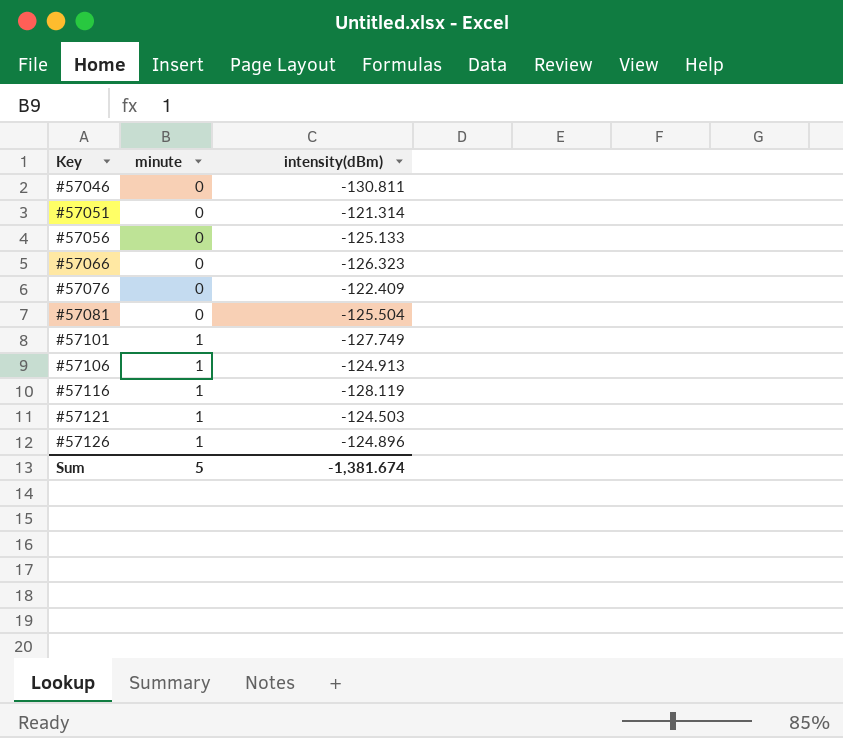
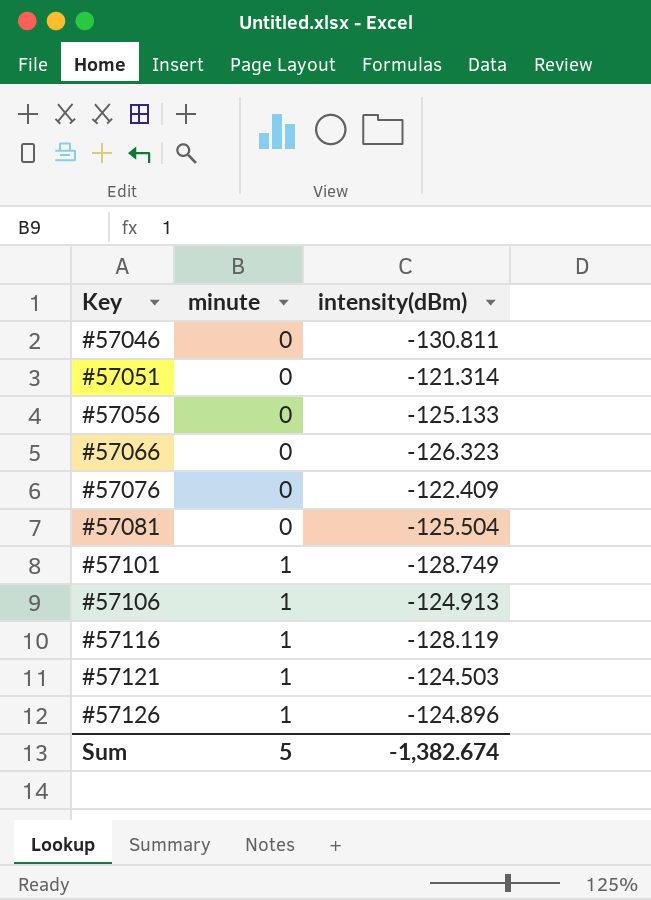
#57101 | intensity(dBm): -127.749 -> -128.749
Sum | intensity(dBm): -1,381.674 -> -1,382.674

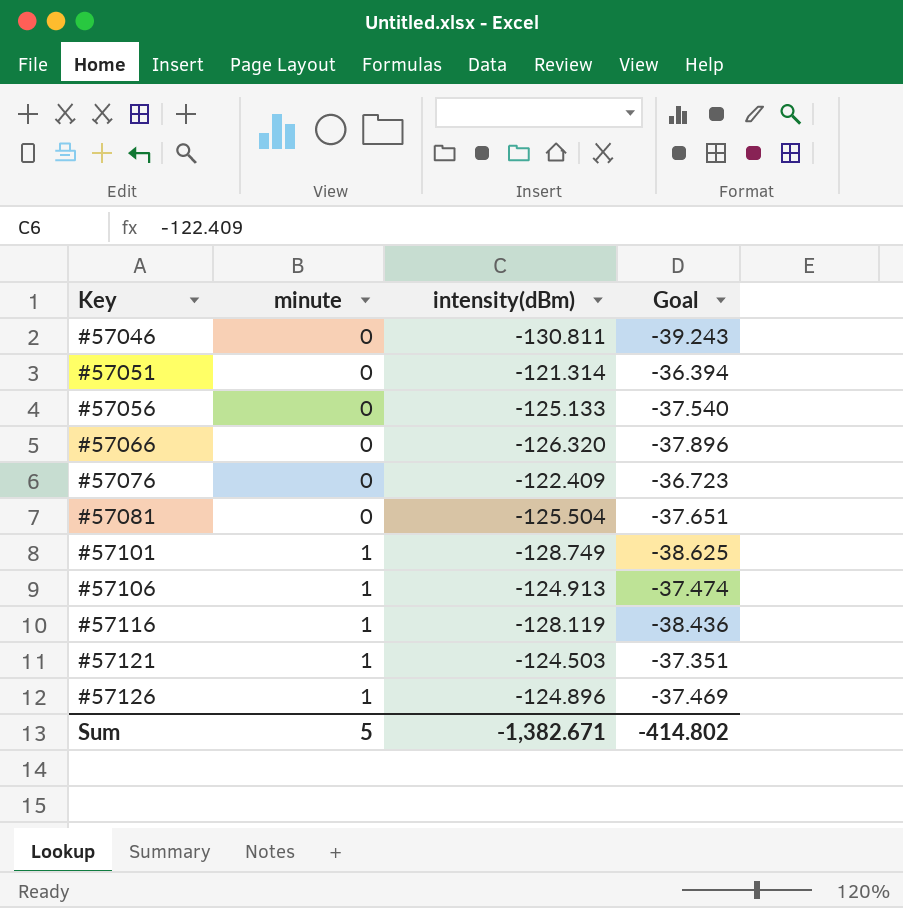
column Goal | formula: none -> [intensity(dBm)] * 0.3
#57066 | intensity(dBm): -126.323 -> -126.320
Sum | intensity(dBm): -1,382.674 -> -1,382.671

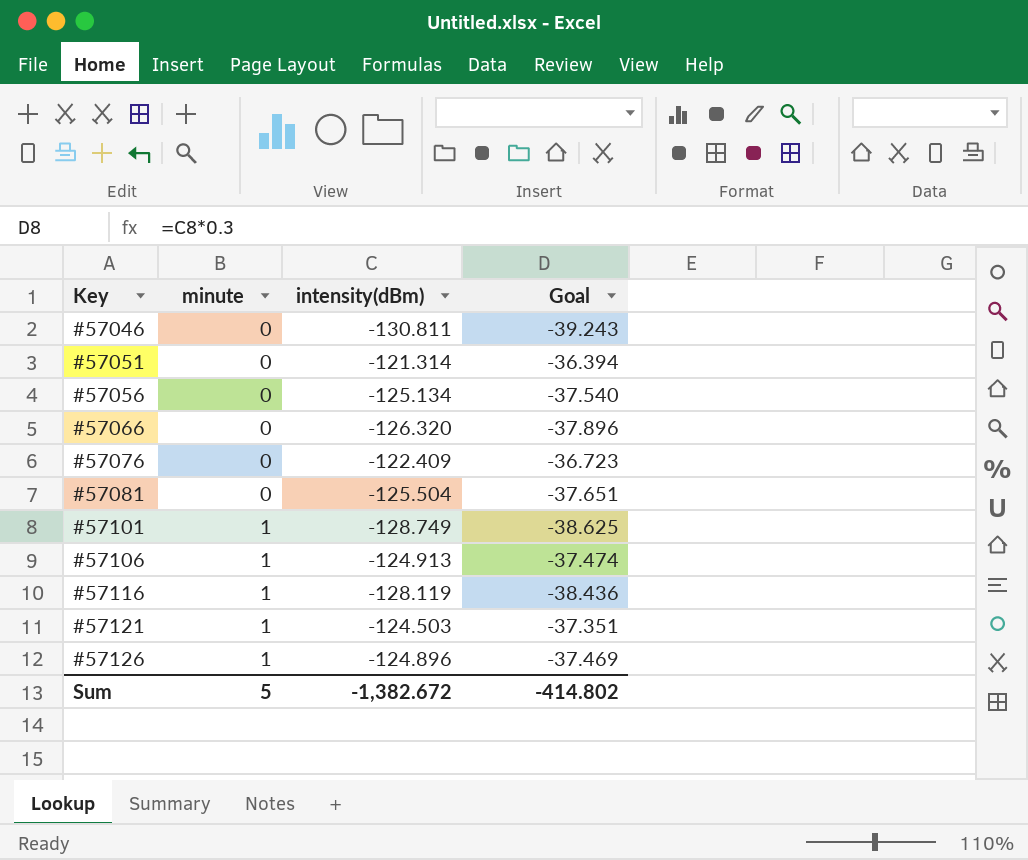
#57056 | intensity(dBm): -125.133 -> -125.134
Sum | intensity(dBm): -1,382.671 -> -1,382.672

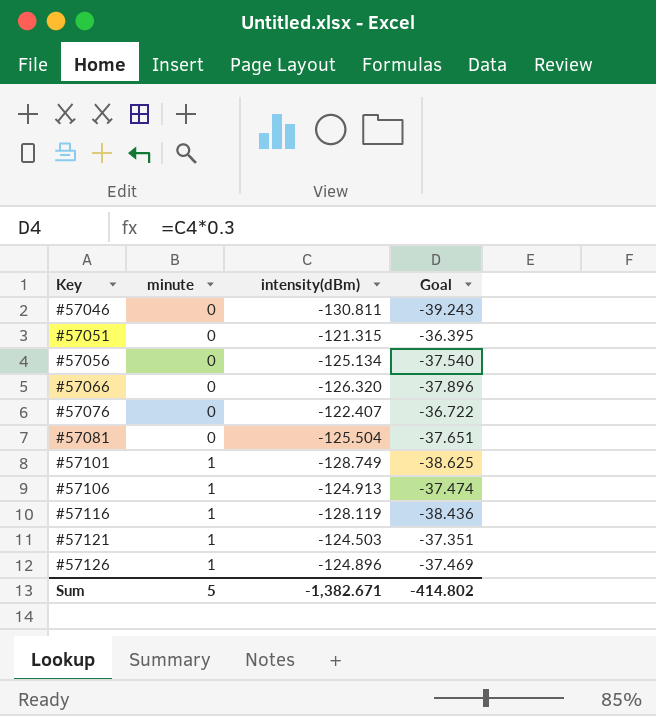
#57051 | intensity(dBm): -121.314 -> -121.315
#57051 | Goal: -36.394 -> -36.395
#57076 | intensity(dBm): -122.409 -> -122.407
#57076 | Goal: -36.723 -> -36.722
Sum | intensity(dBm): -1,382.672 -> -1,382.671

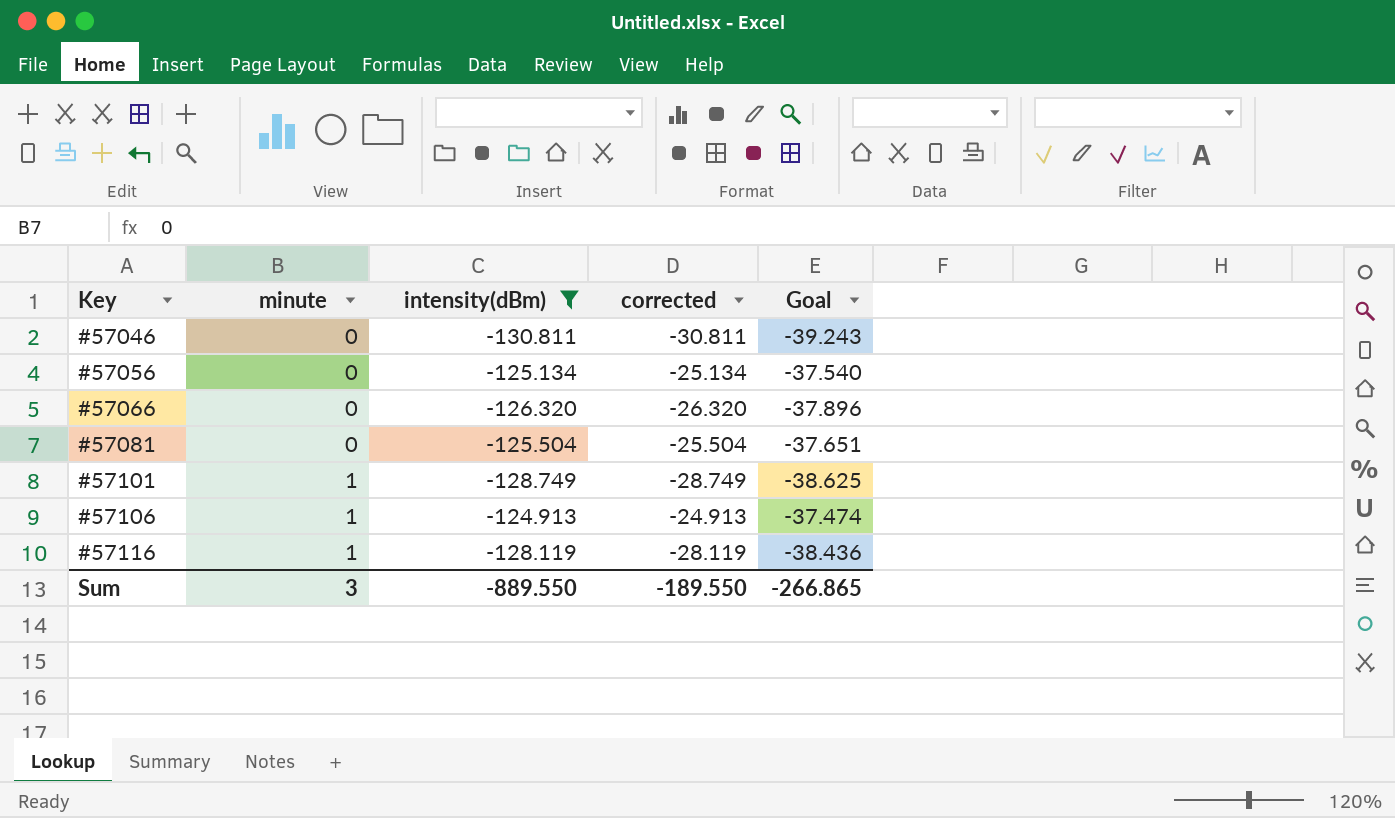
filter: none -> intensity(dBm) <= -124.913
column corrected | formula: none -> [intensity(dBm)] + 100
Sum | minute: 5 -> 3
Sum | intensity(dBm): -1,382.671 -> -889.550
Sum | Goal: -414.802 -> -266.865

